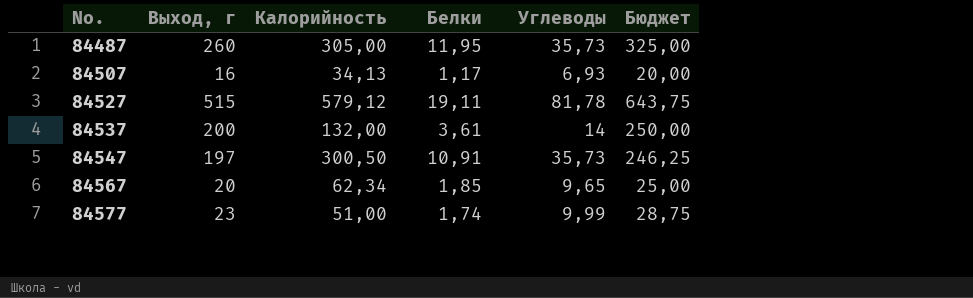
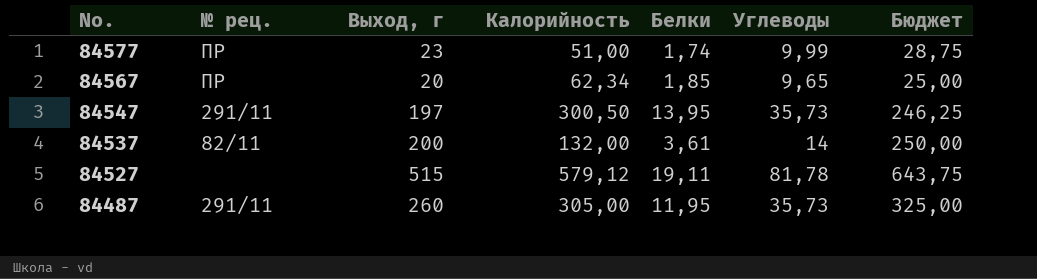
row order: No. ascending -> No. descending
column № рец. | position: none -> 2
row 84507: 16 | 34,13 | 1,17 | 6,93 | 20,00 -> none
84547 | Белки: 10,91 -> 13,95

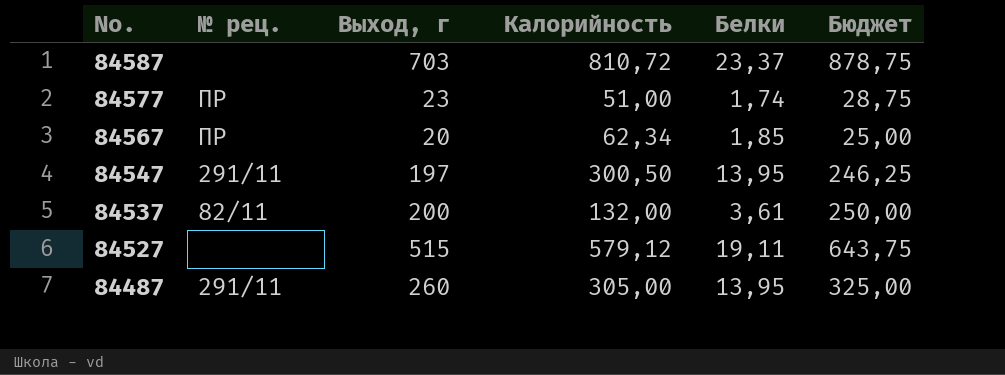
column Углеводы | position: 6 -> none
row 84587: none -> none | 703 | 810,72 | 23,37 | 878,75
84487 | Белки: 11,95 -> 13,95

